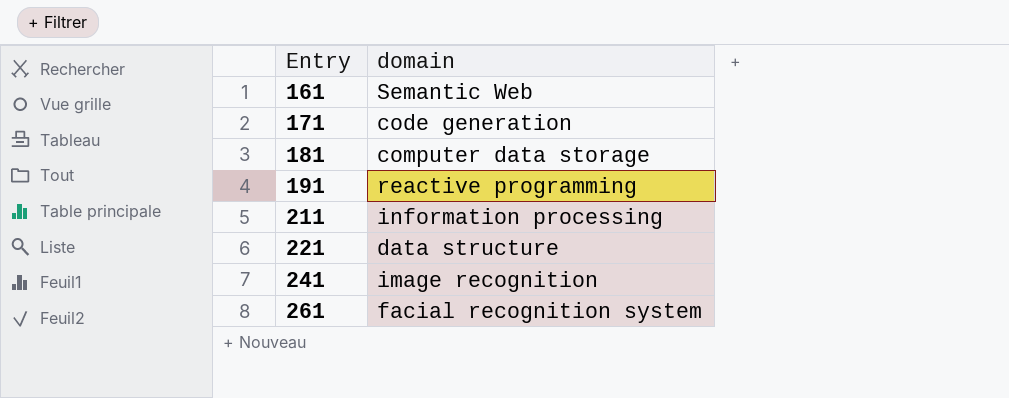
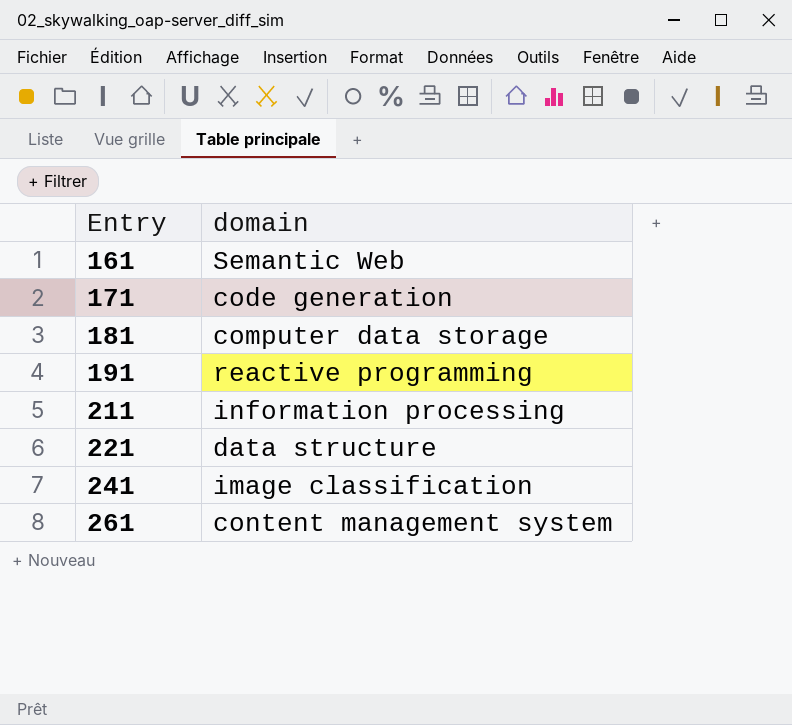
241 | domain: image recognition -> image classification
261 | domain: facial recognition system -> content management system

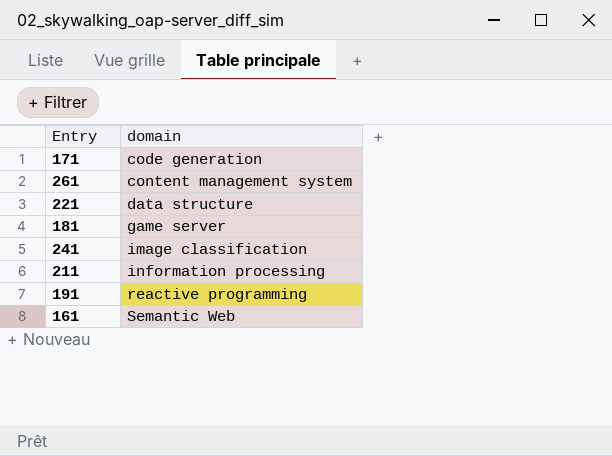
row order: Entry ascending -> domain ascending
181 | domain: computer data storage -> game server

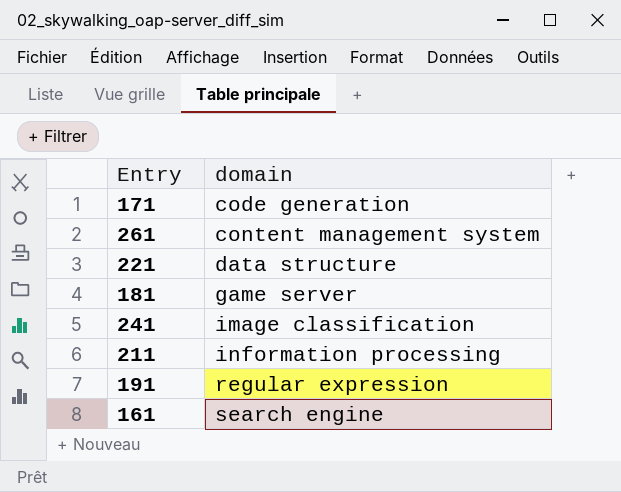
191 | domain: reactive programming -> regular expression
161 | domain: Semantic Web -> search engine

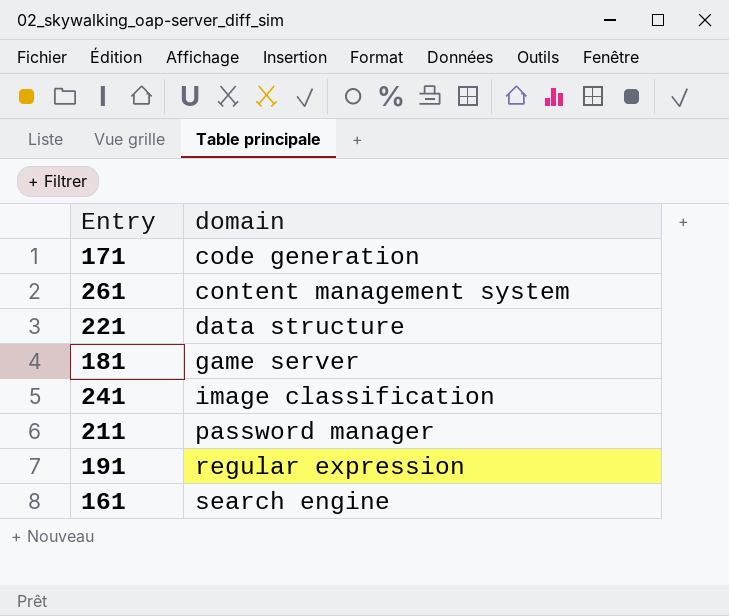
211 | domain: information processing -> password manager

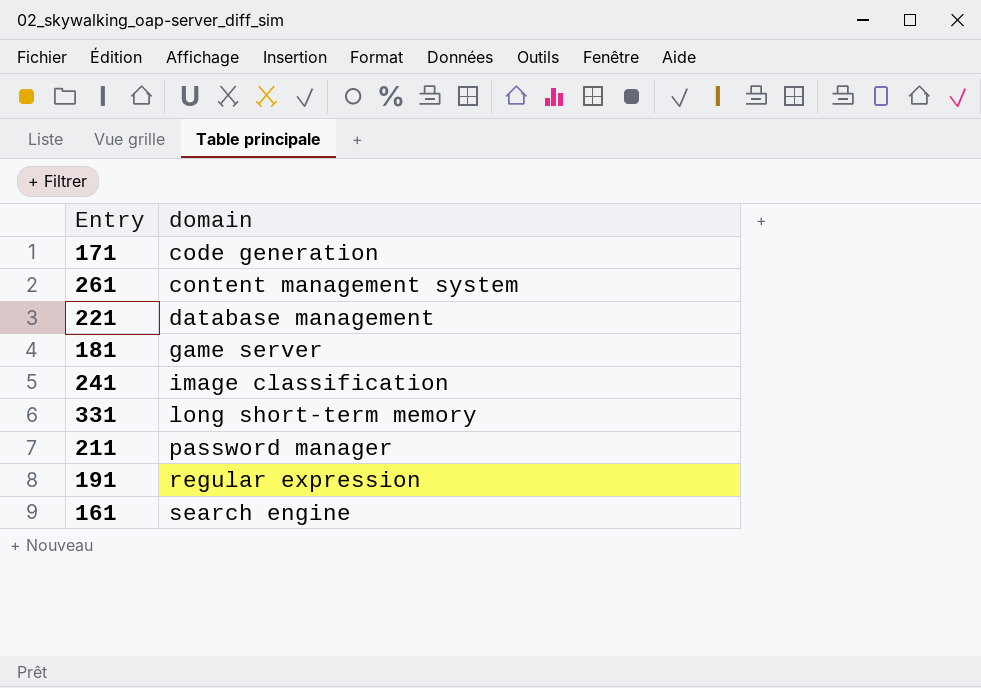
221 | domain: data structure -> database management
row 331: none -> long short-term memory

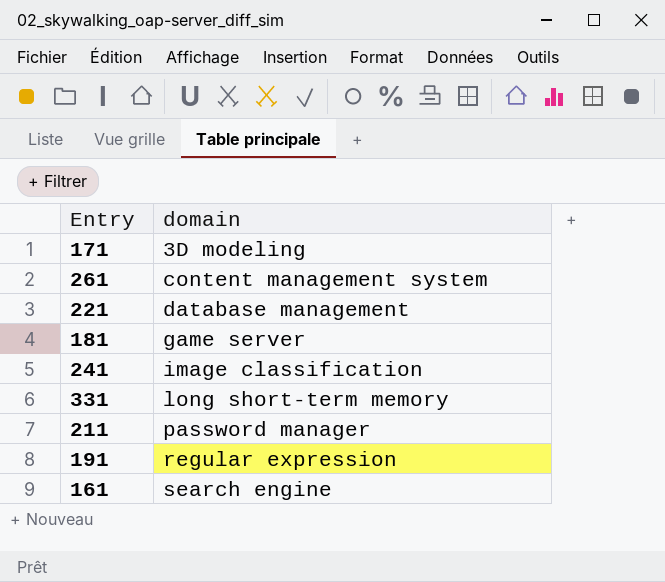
171 | domain: code generation -> 3D modeling

